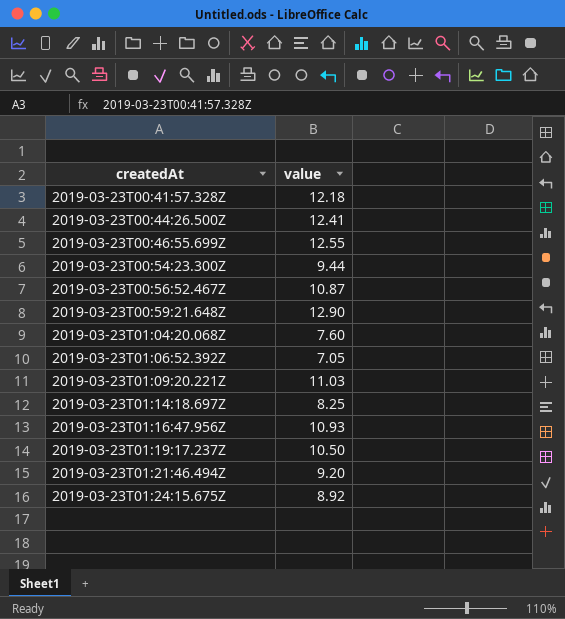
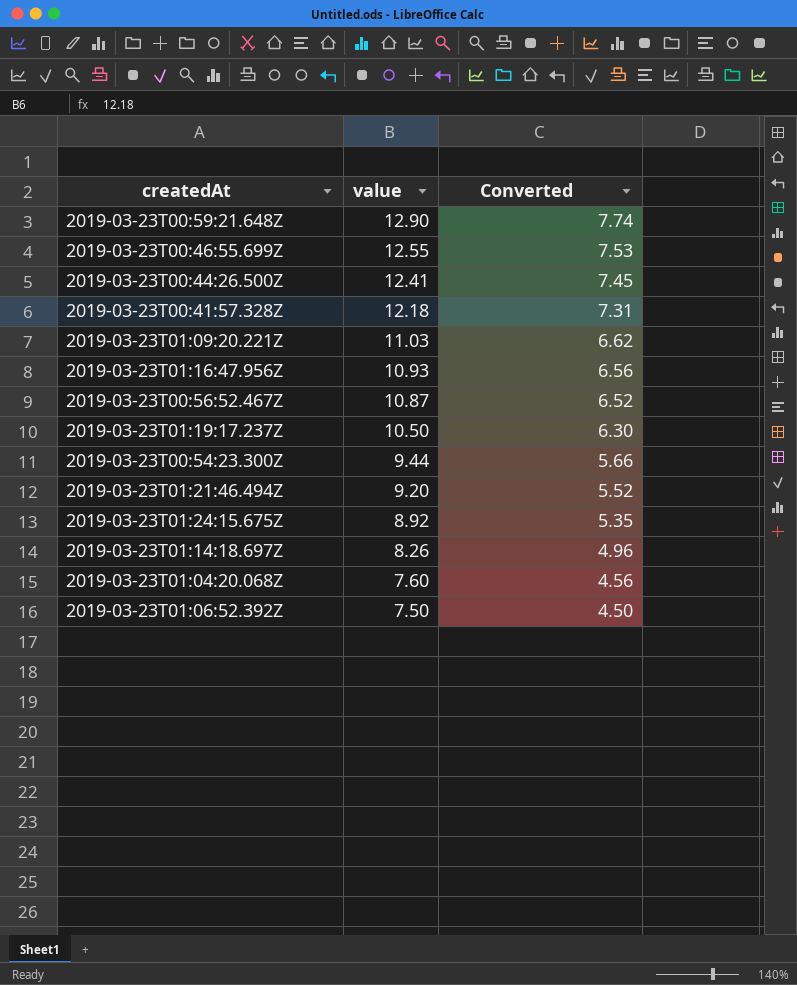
row order: createdAt ascending -> value descending
column Converted | formula: none -> [value] * 0.6
2019-03-23T01:14:18.697Z | value: 8.25 -> 8.26
2019-03-23T01:06:52.392Z | value: 7.05 -> 7.50

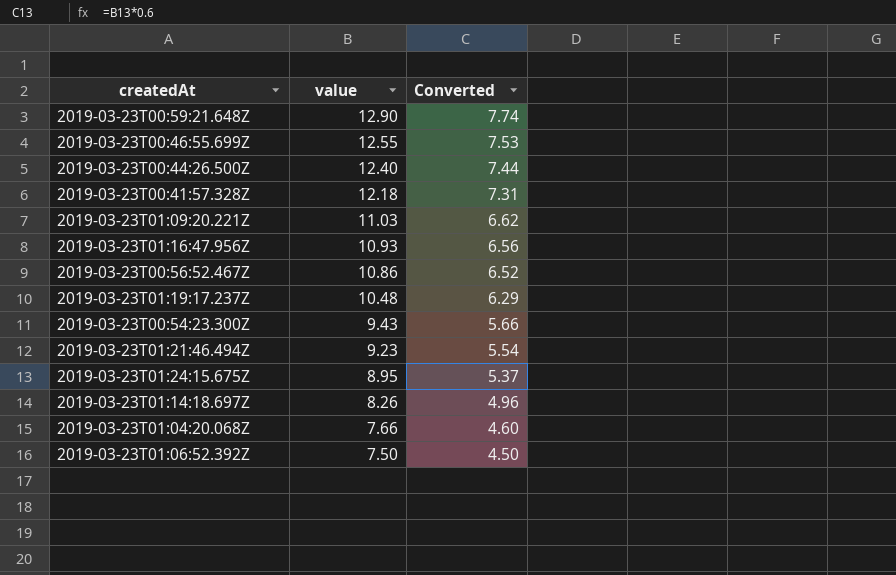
2019-03-23T00:44:26.500Z | value: 12.41 -> 12.40
2019-03-23T00:44:26.500Z | Converted: 7.45 -> 7.44
2019-03-23T00:56:52.467Z | value: 10.87 -> 10.86
2019-03-23T01:19:17.237Z | value: 10.50 -> 10.48
2019-03-23T01:19:17.237Z | Converted: 6.30 -> 6.29
2019-03-23T00:54:23.300Z | value: 9.44 -> 9.43
2019-03-23T01:21:46.494Z | value: 9.20 -> 9.23
2019-03-23T01:21:46.494Z | Converted: 5.52 -> 5.54
2019-03-23T01:24:15.675Z | value: 8.92 -> 8.95
2019-03-23T01:24:15.675Z | Converted: 5.35 -> 5.37
2019-03-23T01:04:20.068Z | value: 7.60 -> 7.66
2019-03-23T01:04:20.068Z | Converted: 4.56 -> 4.60

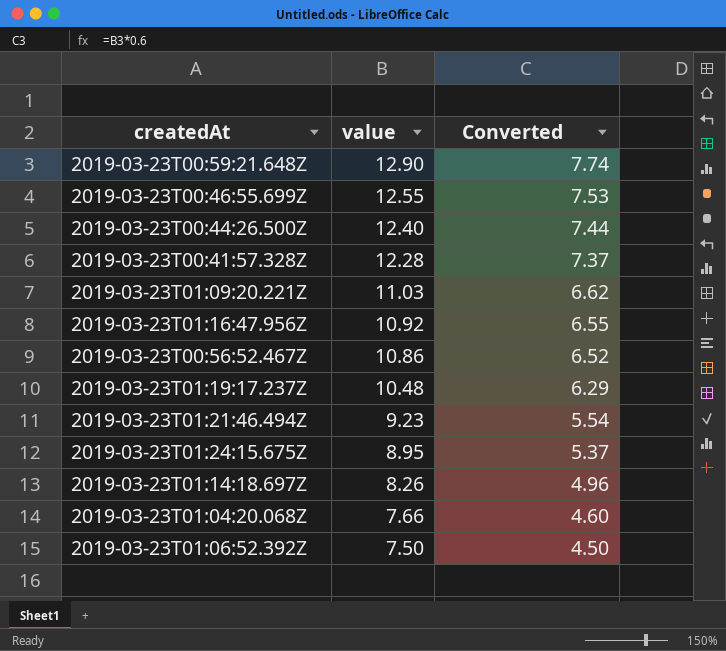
row 2019-03-23T00:54:23.300Z: 9.43 | 5.66 -> none
2019-03-23T00:41:57.328Z | value: 12.18 -> 12.28
2019-03-23T00:41:57.328Z | Converted: 7.31 -> 7.37
2019-03-23T01:16:47.956Z | value: 10.93 -> 10.92
2019-03-23T01:16:47.956Z | Converted: 6.56 -> 6.55

